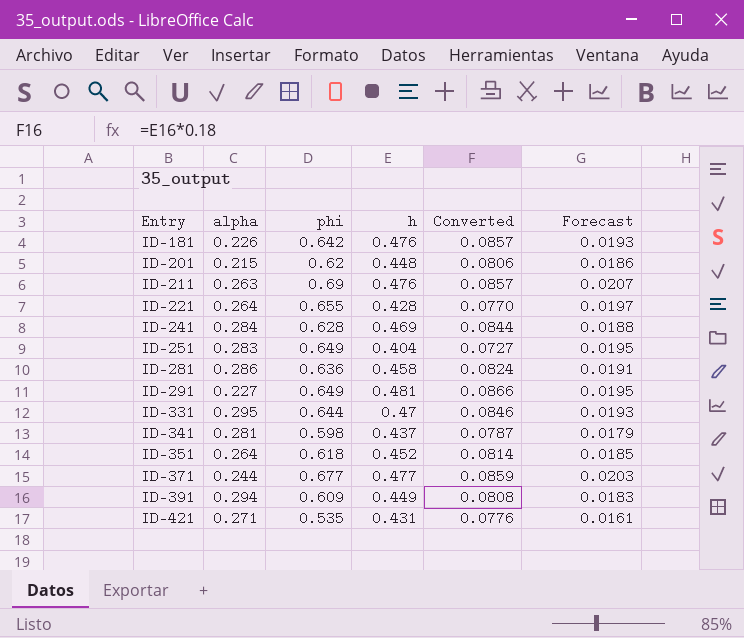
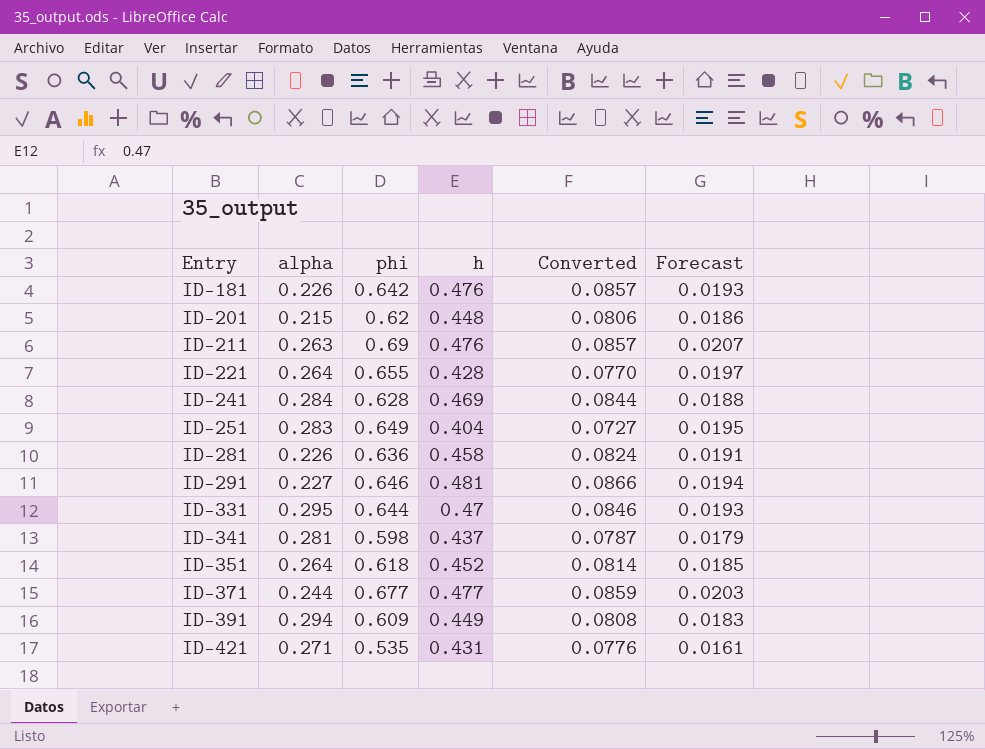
ID-281 | alpha: 0.286 -> 0.226
ID-291 | phi: 0.649 -> 0.646
ID-291 | Forecast: 0.0195 -> 0.0194

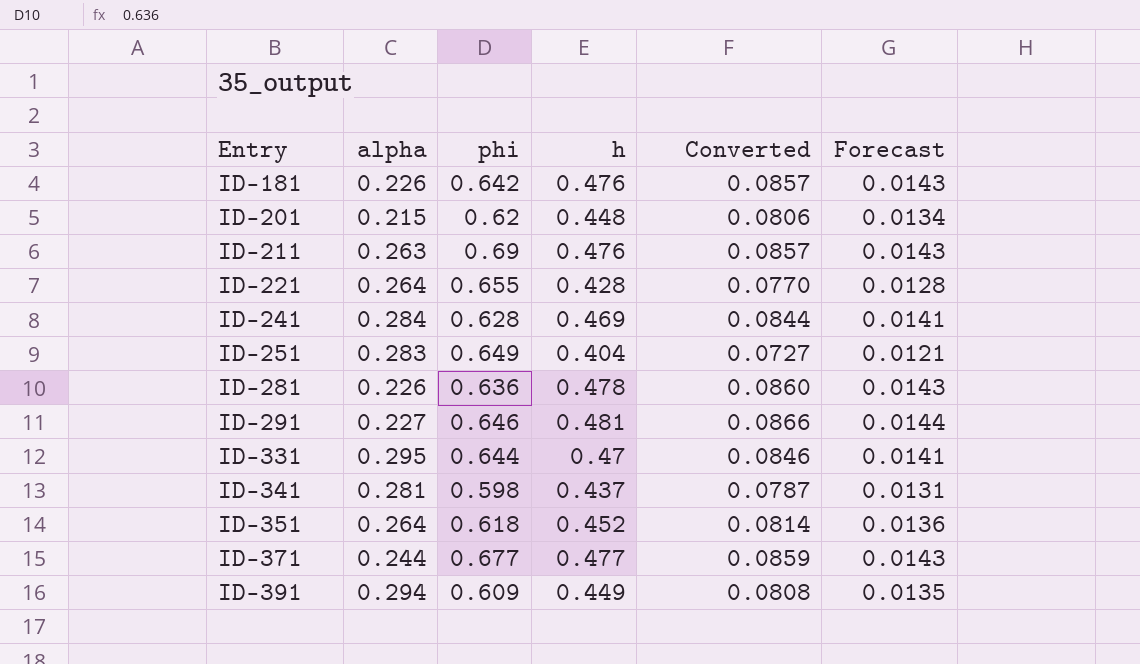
column Forecast | formula: [phi] * 0.03 -> [h] * 0.03
row ID-421: 0.271 | 0.535 | 0.431 | 0.0776 | 0.0161 -> none
ID-281 | h: 0.458 -> 0.478
ID-281 | Converted: 0.0824 -> 0.0860

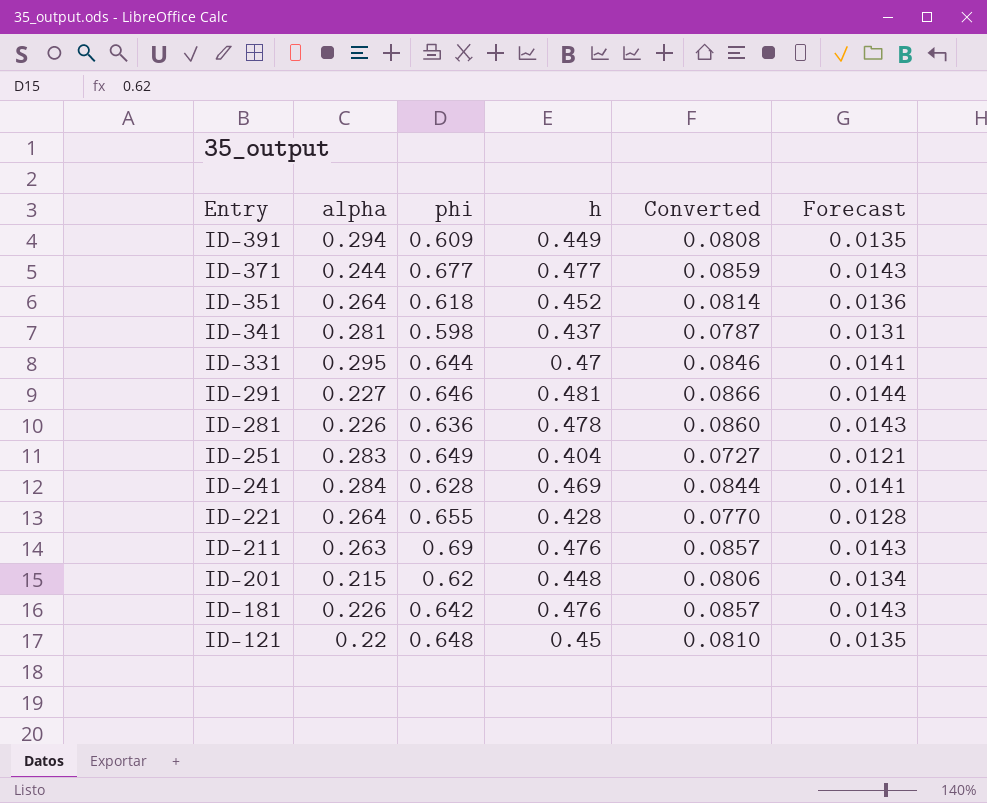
row order: Entry ascending -> Entry descending
row ID-121: none -> 0.22 | 0.648 | 0.45 | 0.0810 | 0.0135

